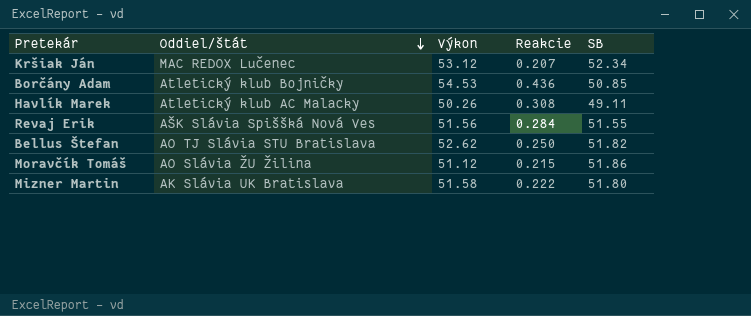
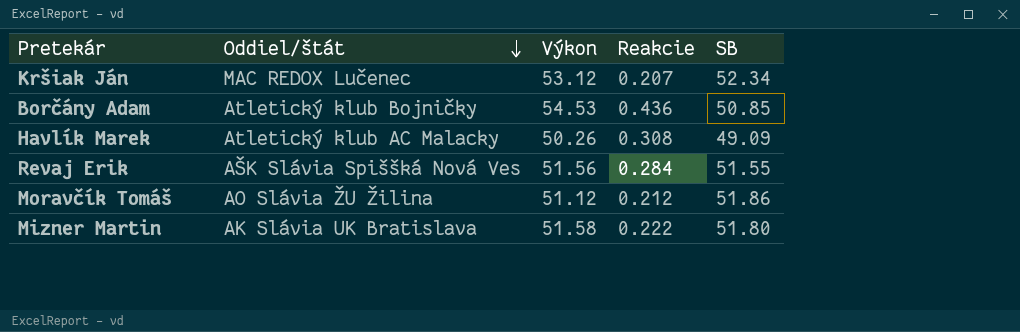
row Bellus Štefan: AO TJ Slávia STU Bratislava | 52.62 | 0.250 | 51.82 -> none
Havlík Marek | SB: 49.11 -> 49.09
Moravčík Tomáš | Reakcie: 0.215 -> 0.212

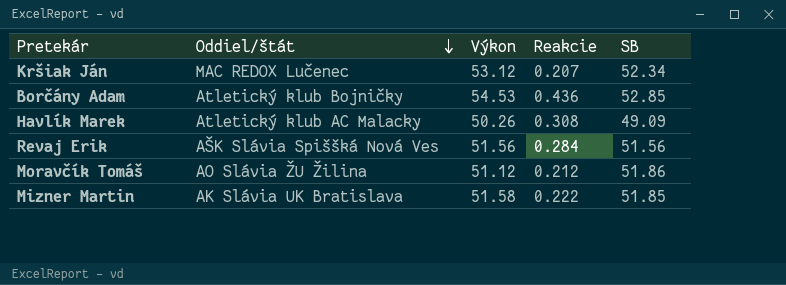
Borčány Adam | SB: 50.85 -> 52.85
Revaj Erik | SB: 51.55 -> 51.56
Mizner Martin | SB: 51.80 -> 51.85

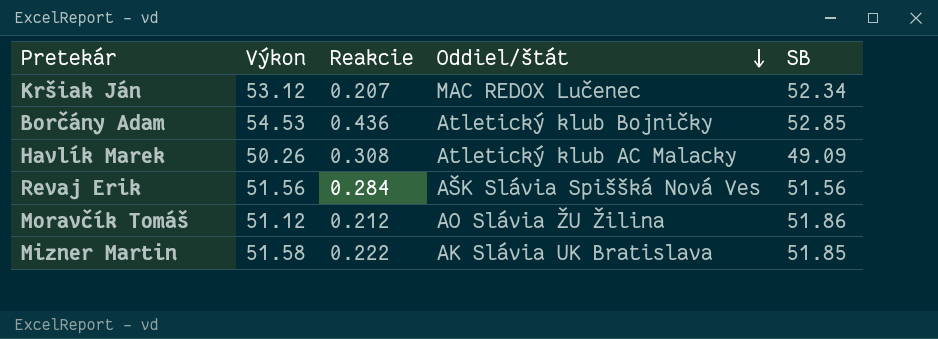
column Oddiel/štát | position: 2 -> 4

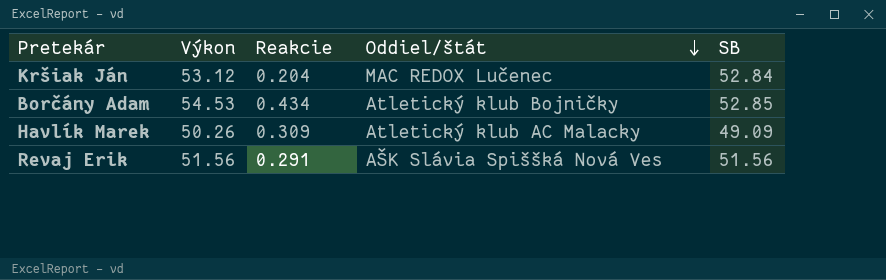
row Moravčík Tomáš: 51.12 | 0.212 | AO Slávia ŽU Žilina | 51.86 -> none
row Mizner Martin: 51.58 | 0.222 | AK Slávia UK Bratislava | 51.85 -> none
Kršiak Ján | Reakcie: 0.207 -> 0.204
Kršiak Ján | SB: 52.34 -> 52.84
Borčány Adam | Reakcie: 0.436 -> 0.434
Havlík Marek | Reakcie: 0.308 -> 0.309
Revaj Erik | Reakcie: 0.284 -> 0.291

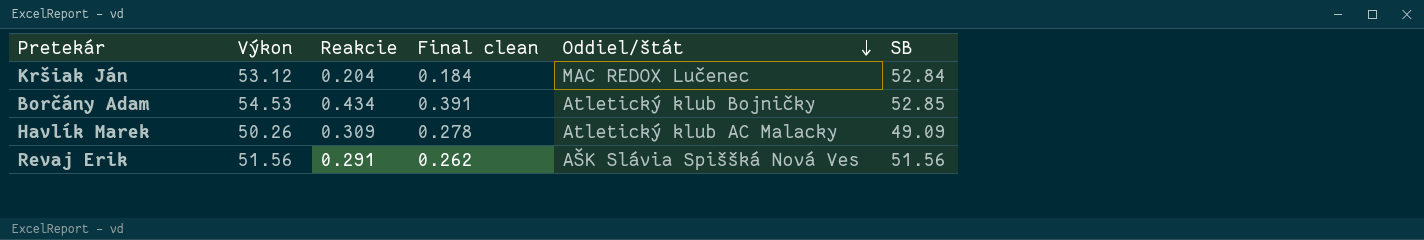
column Final clean | formula: none -> [Reakcie] * 0.9

